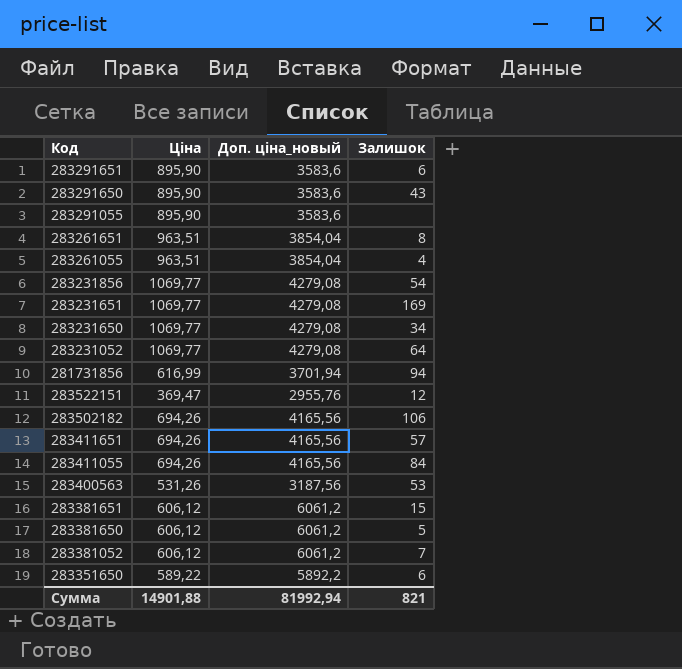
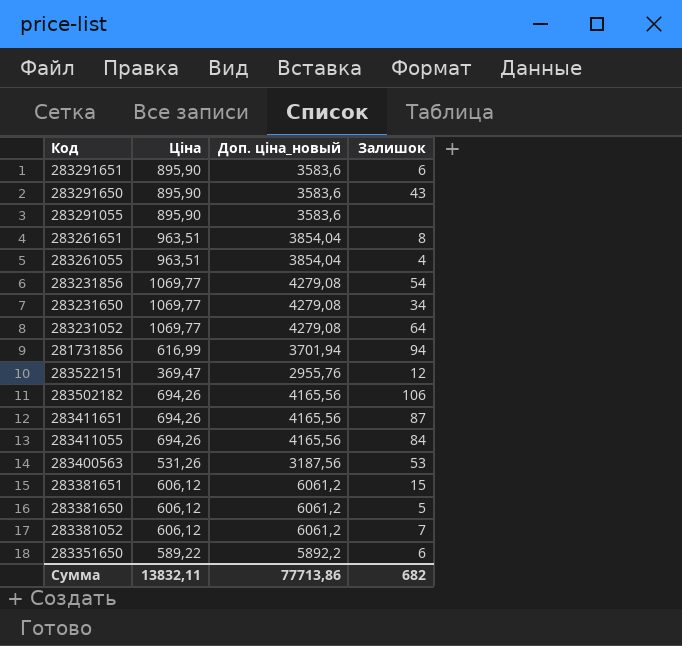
row 283231651: 1069,77 | 4279,08 | 169 -> none
283411651 | Залишок: 57 -> 87
Сумма | Ціна: 14901,88 -> 13832,11
Сумма | Доп. ціна_новый: 81992,94 -> 77713,86
Сумма | Залишок: 821 -> 682

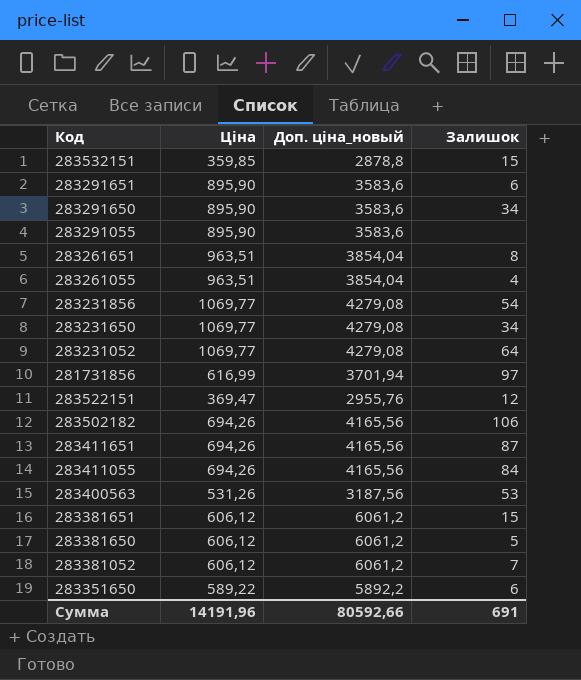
row 283532151: none -> 359,85 | 2878,8 | 15
283291650 | Залишок: 43 -> 34
281731856 | Залишок: 94 -> 97
Сумма | Ціна: 13832,11 -> 14191,96
Сумма | Доп. ціна_новый: 77713,86 -> 80592,66
Сумма | Залишок: 682 -> 691

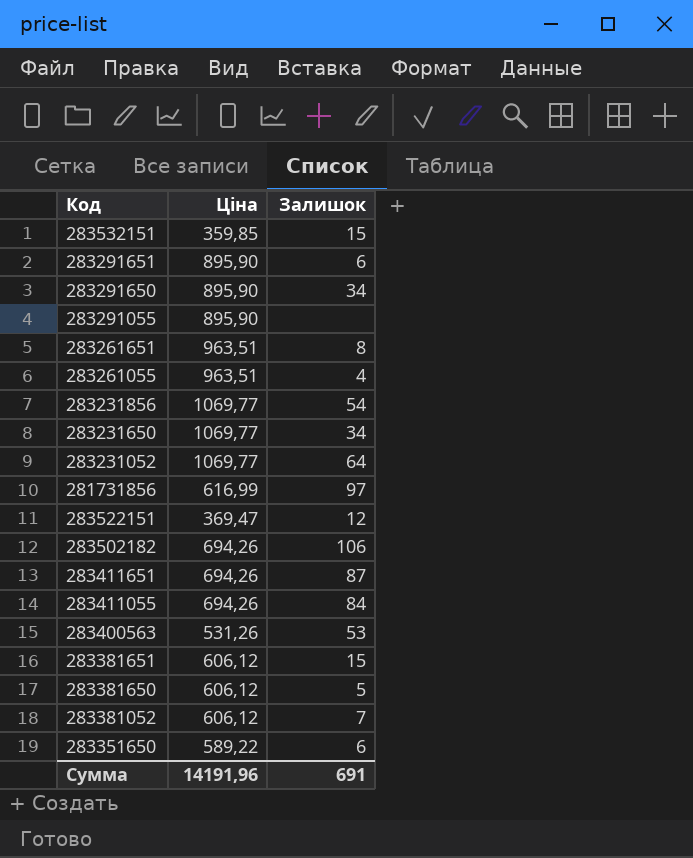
column Доп. ціна_новый | position: 3 -> none

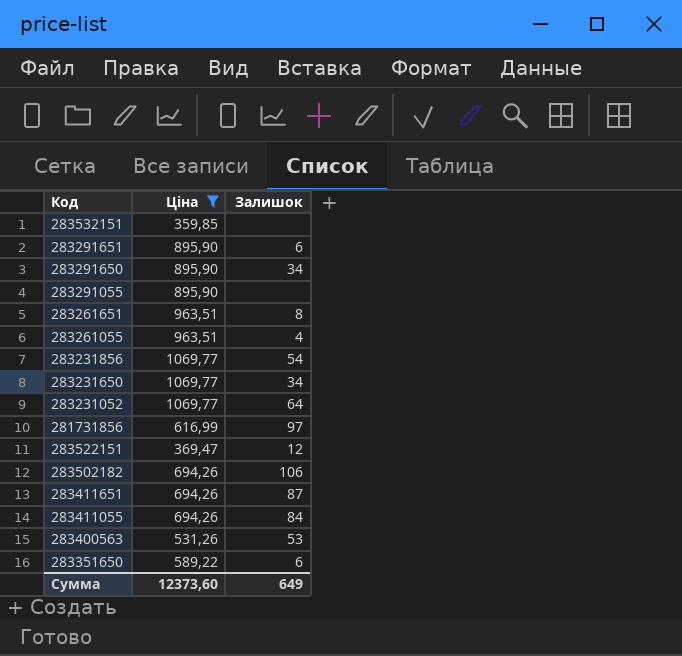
filter: none -> Ціна != 606,12
283532151 | Залишок: 15 -> none
Сумма | Ціна: 14191,96 -> 12373,60
Сумма | Залишок: 691 -> 649

